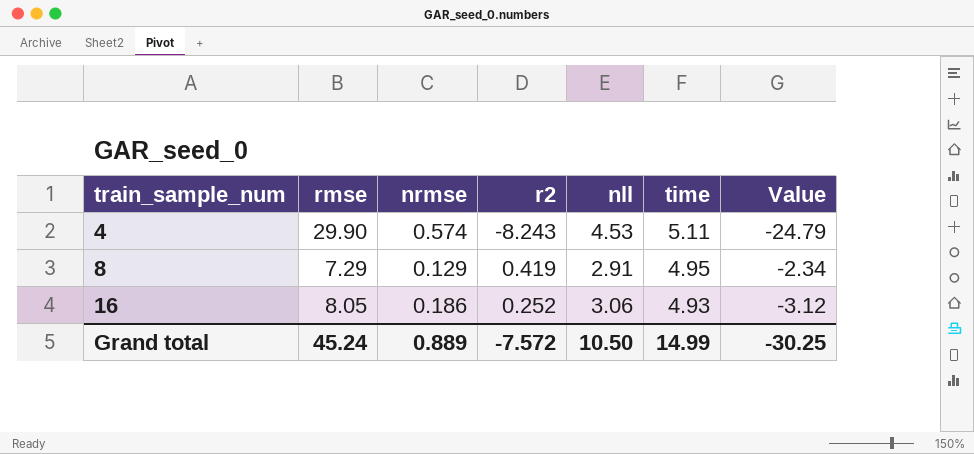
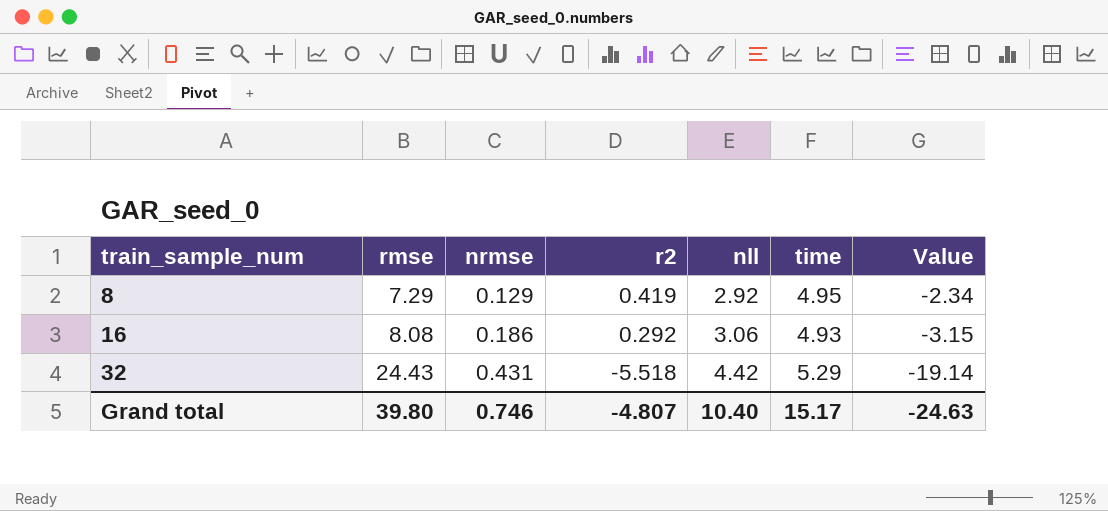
row 4: 29.90 | 0.574 | -8.243 | 4.53 | 5.11 | -24.79 -> none
8 | nll: 2.91 -> 2.92
16 | rmse: 8.05 -> 8.08
16 | r2: 0.252 -> 0.292
16 | Value: -3.12 -> -3.15
row 32: none -> 24.43 | 0.431 | -5.518 | 4.42 | 5.29 | -19.14
Grand total | rmse: 45.24 -> 39.80
Grand total | nrmse: 0.889 -> 0.746
Grand total | r2: -7.572 -> -4.807
Grand total | nll: 10.50 -> 10.40
Grand total | time: 14.99 -> 15.17
Grand total | Value: -30.25 -> -24.63

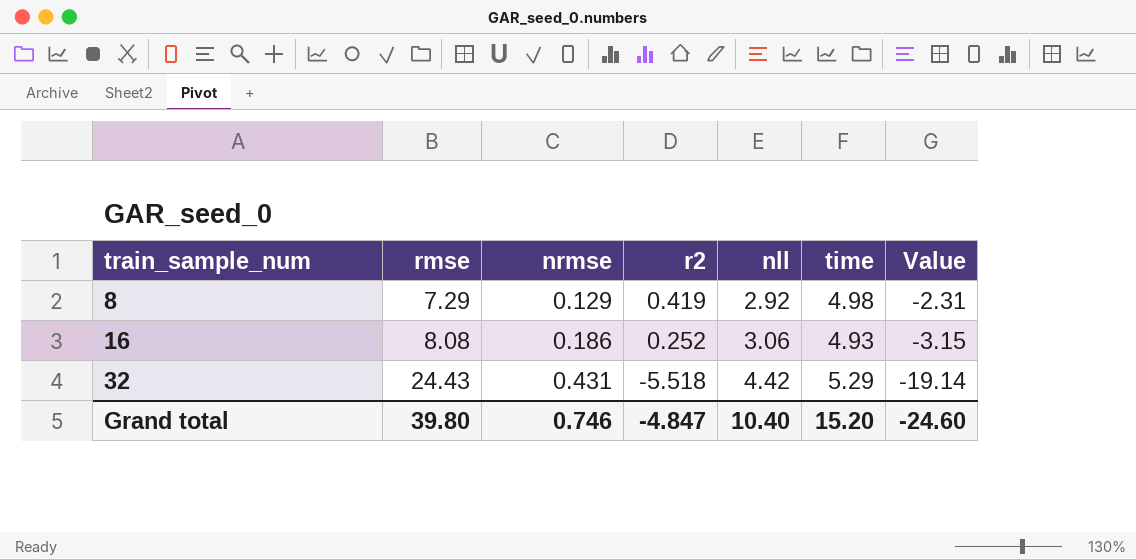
8 | time: 4.95 -> 4.98
8 | Value: -2.34 -> -2.31
16 | r2: 0.292 -> 0.252
Grand total | r2: -4.807 -> -4.847
Grand total | time: 15.17 -> 15.20
Grand total | Value: -24.63 -> -24.60

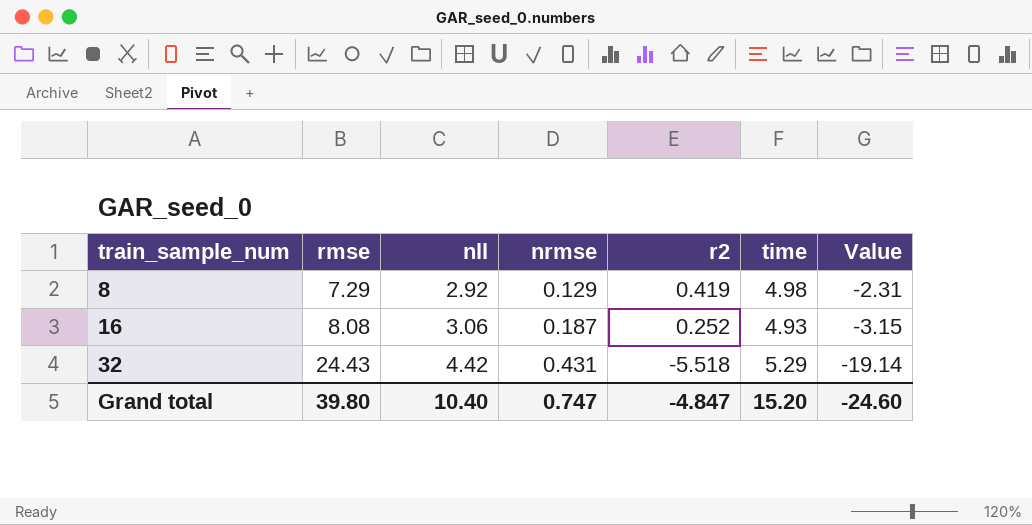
column nll | position: 5 -> 3
16 | nrmse: 0.186 -> 0.187
Grand total | nrmse: 0.746 -> 0.747

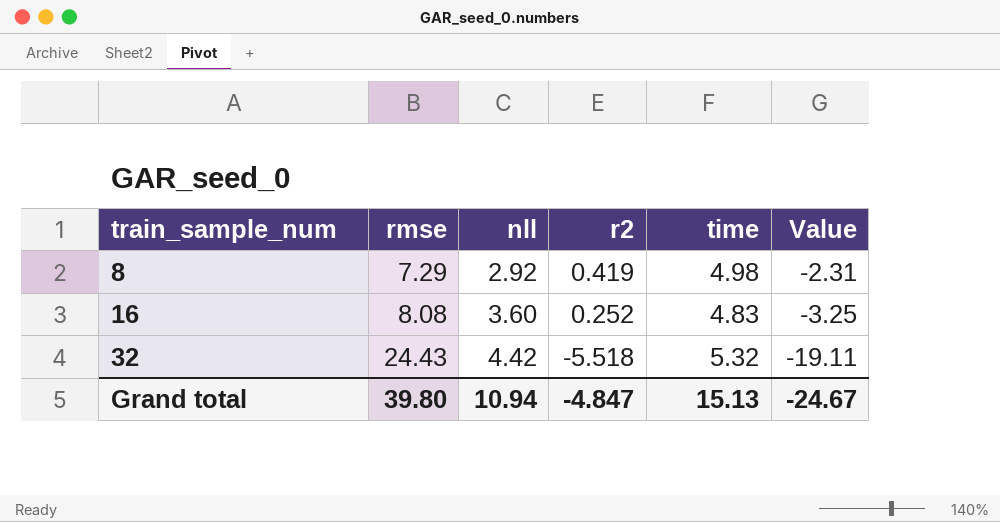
column nrmse | position: 4 -> none
16 | nll: 3.06 -> 3.60
16 | time: 4.93 -> 4.83
16 | Value: -3.15 -> -3.25
32 | time: 5.29 -> 5.32
32 | Value: -19.14 -> -19.11
Grand total | nll: 10.40 -> 10.94
Grand total | time: 15.20 -> 15.13
Grand total | Value: -24.60 -> -24.67

